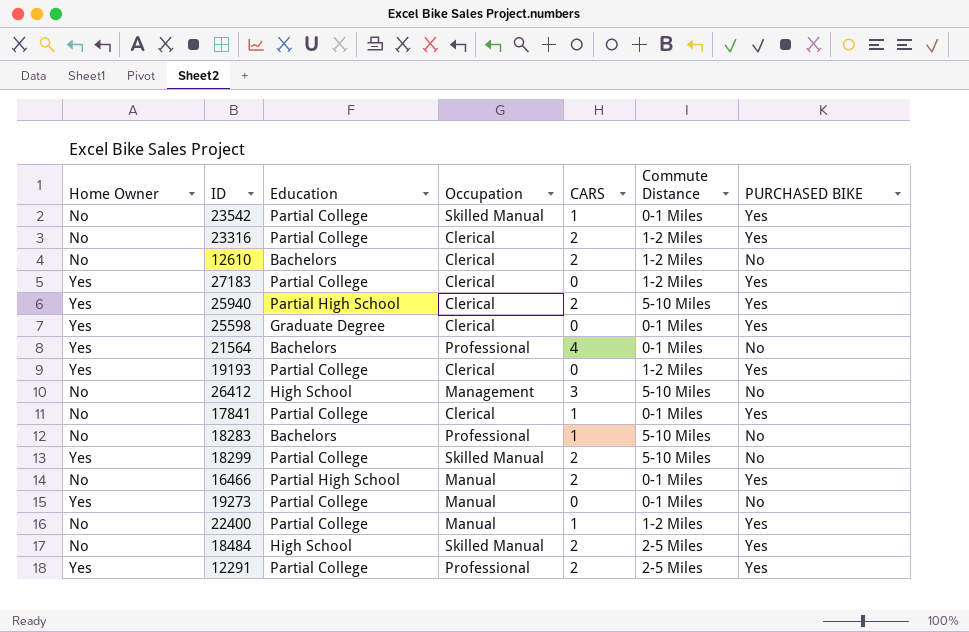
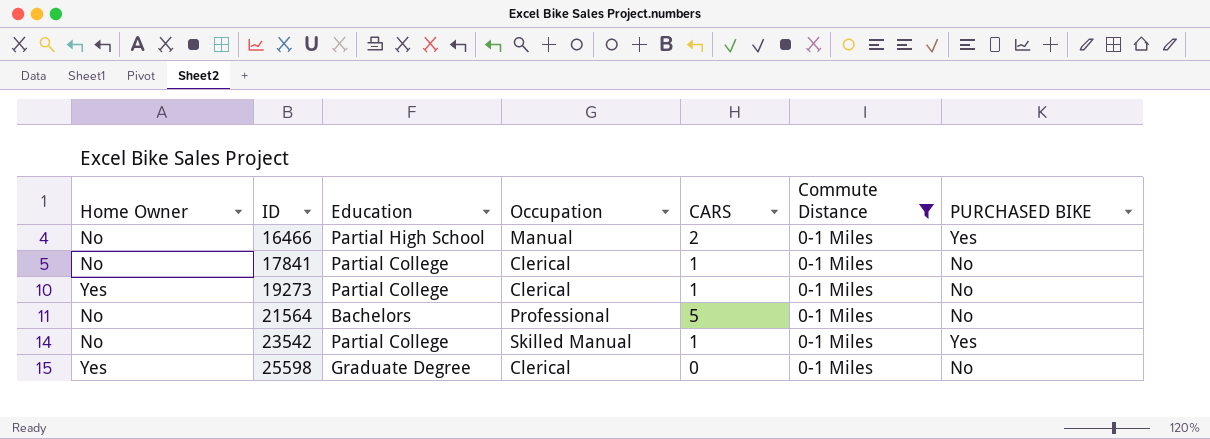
filter: none -> Commute Distance = 0-1 Miles
row order: none -> ID ascending
17841 | PURCHASED BIKE: Yes -> No
19273 | Occupation: Manual -> Clerical
19273 | CARS: 0 -> 1
21564 | Home Owner: Yes -> No
21564 | CARS: 4 -> 5
25598 | PURCHASED BIKE: Yes -> No

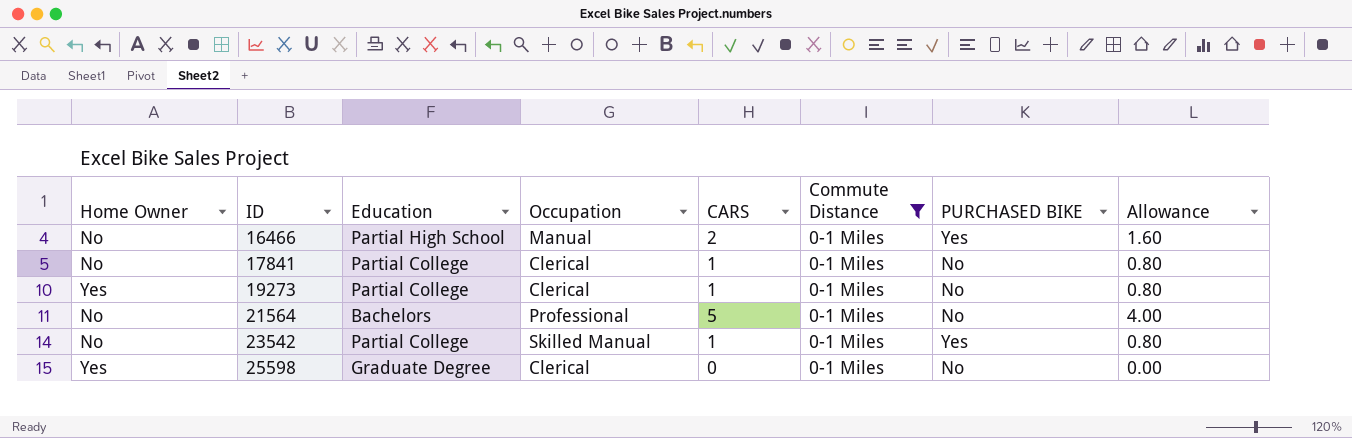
column Allowance | formula: none -> [CARS] * 0.8

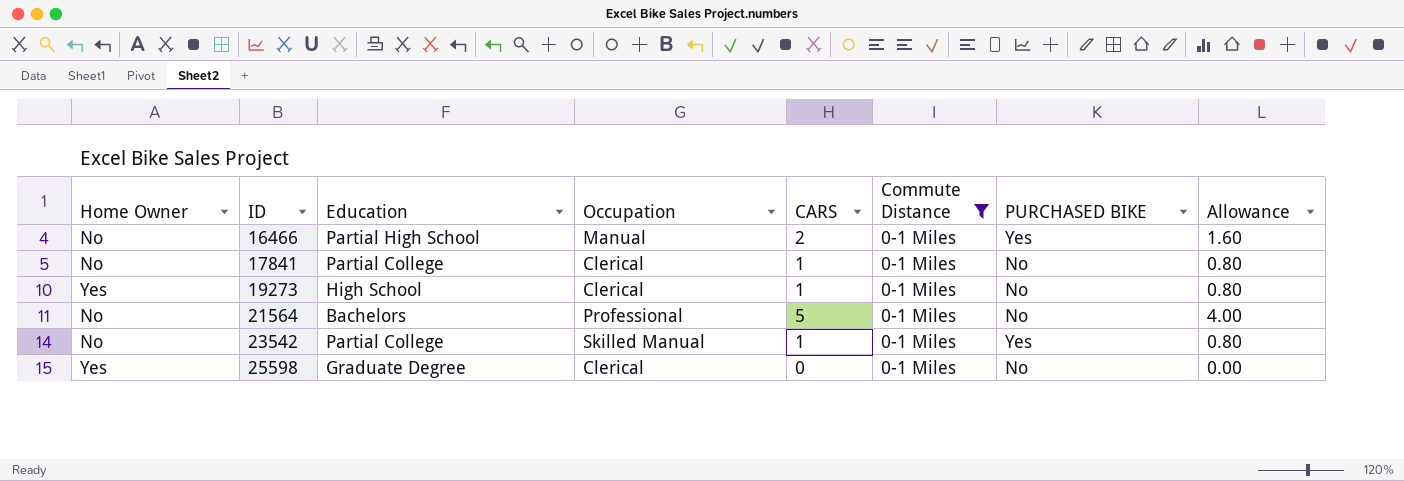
19273 | Education: Partial College -> High School

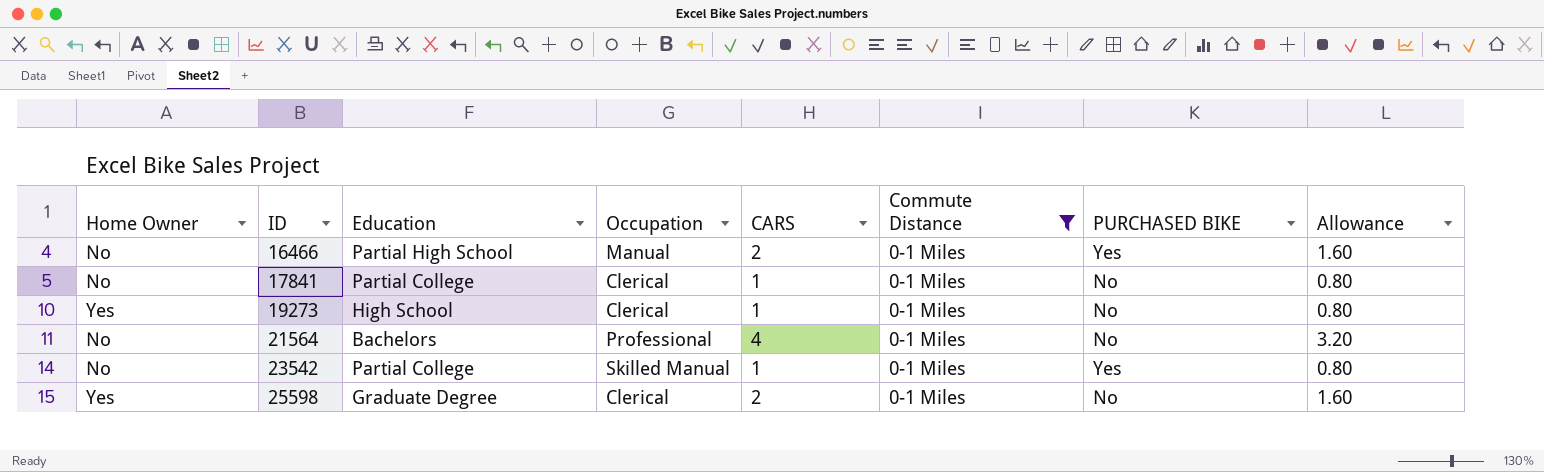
21564 | CARS: 5 -> 4
21564 | Allowance: 4.00 -> 3.20
25598 | CARS: 0 -> 2
25598 | Allowance: 0.00 -> 1.60

